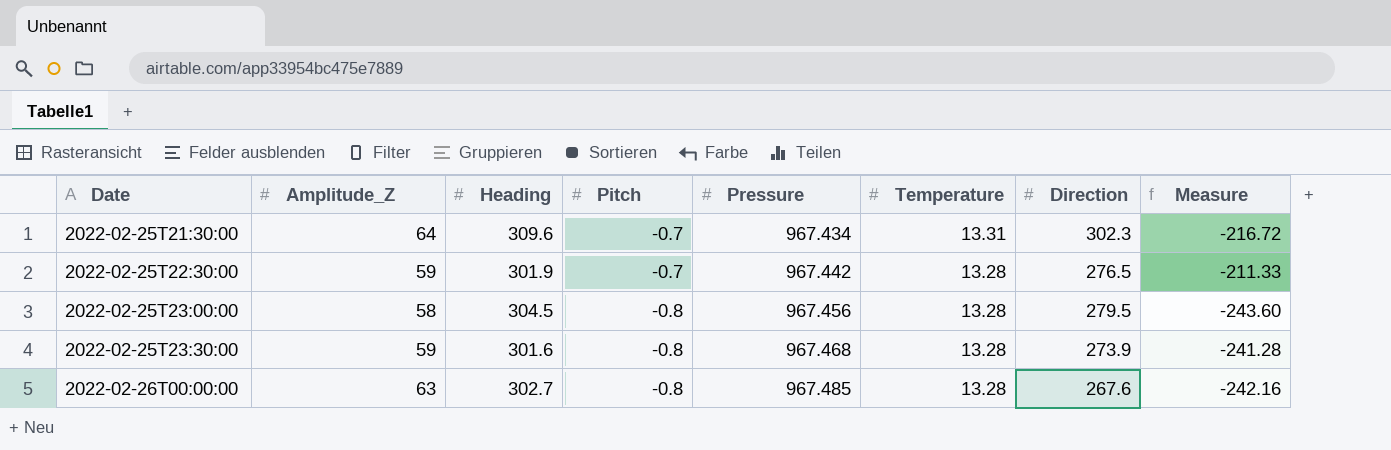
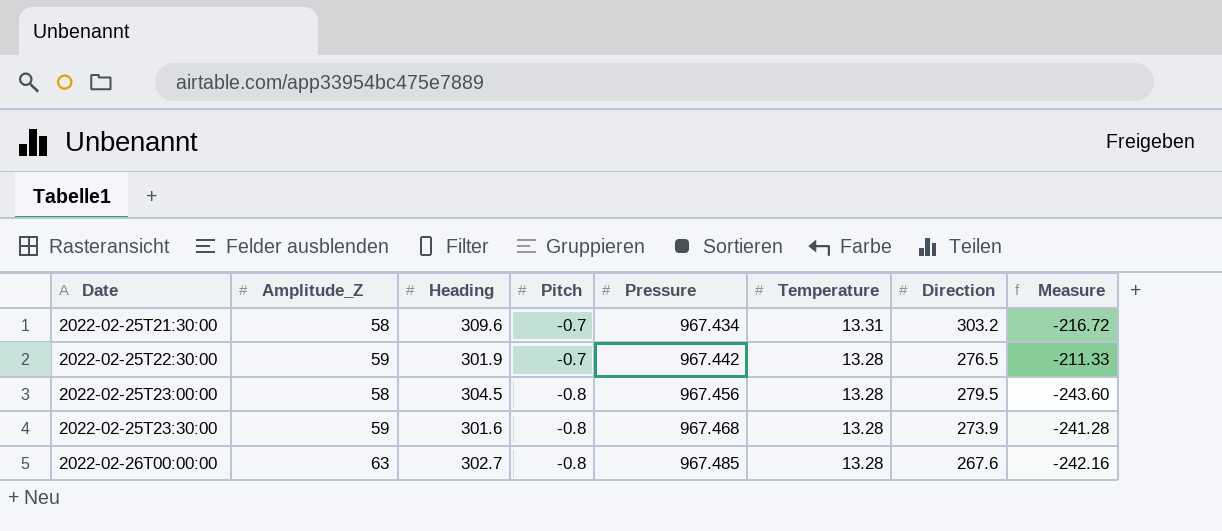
2022-02-25T21:30:00 | Amplitude_Z: 64 -> 58
2022-02-25T21:30:00 | Direction: 302.3 -> 303.2

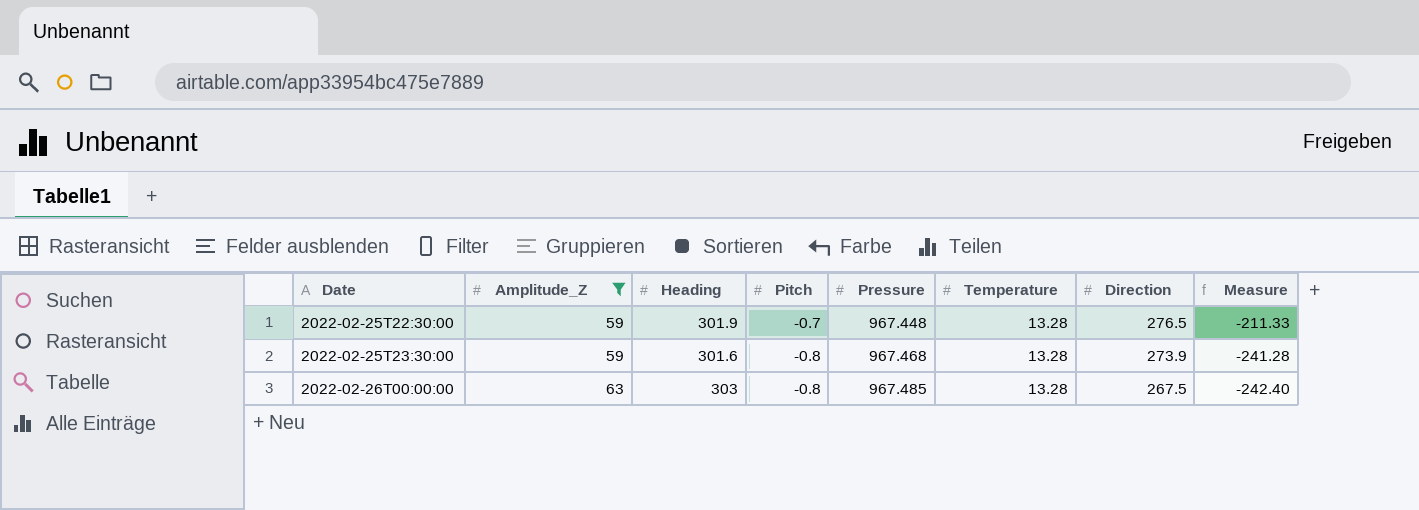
filter: none -> Amplitude_Z != 58
2022-02-25T22:30:00 | Pressure: 967.442 -> 967.448
2022-02-26T00:00:00 | Heading: 302.7 -> 303
2022-02-26T00:00:00 | Direction: 267.6 -> 267.5
2022-02-26T00:00:00 | Measure: -242.16 -> -242.40

